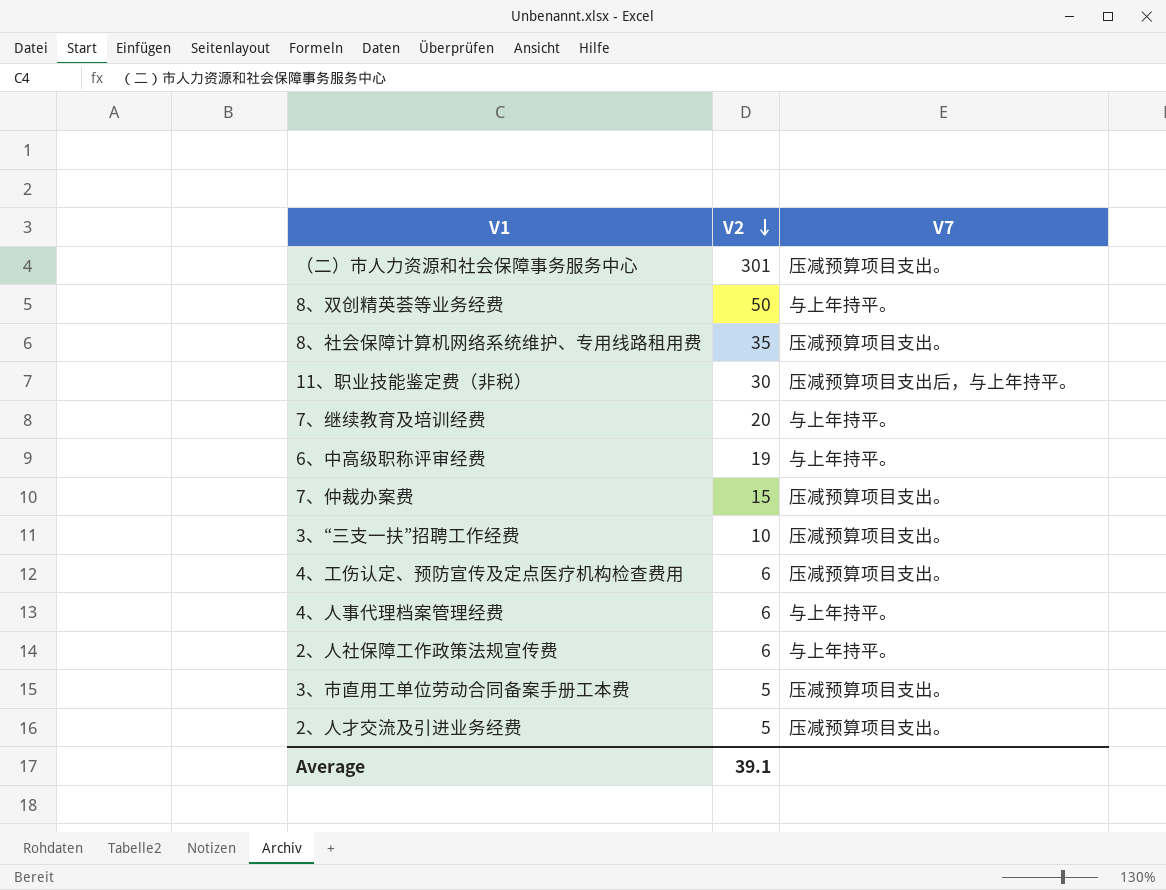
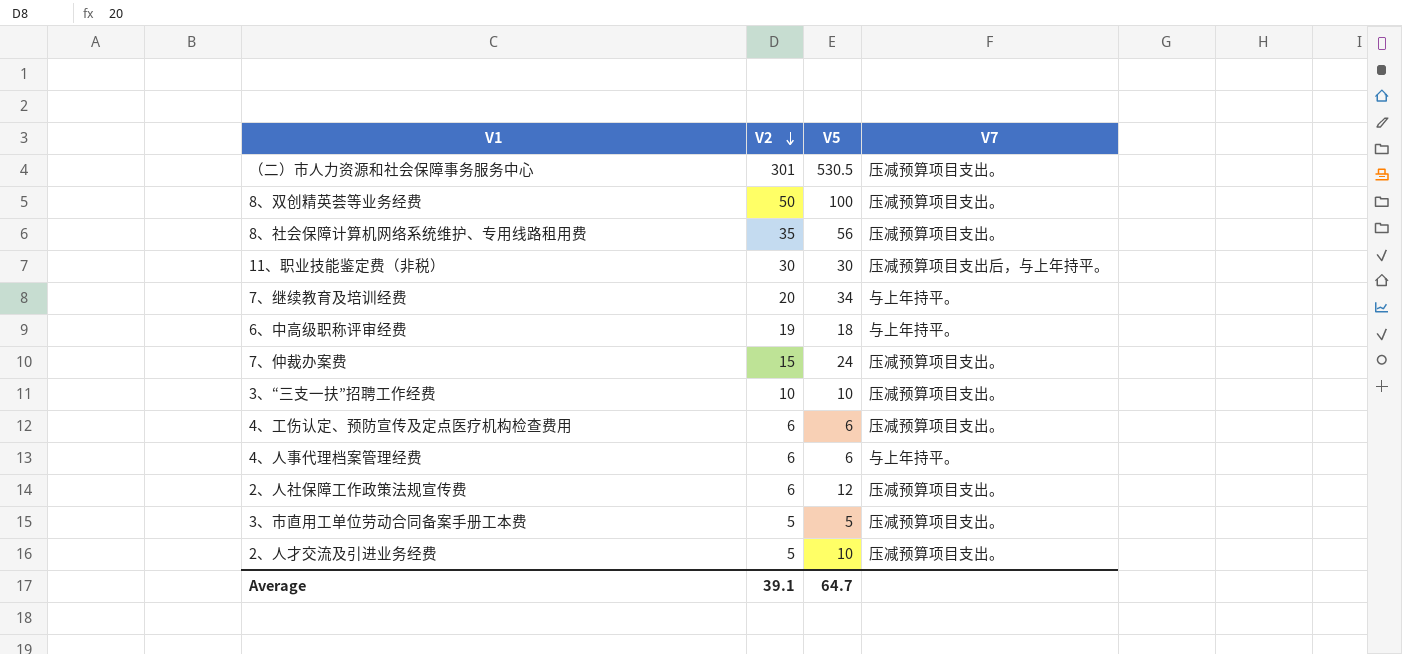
column V5 | position: none -> 3
8、双创精英荟等业务经费 | V7: 与上年持平。 -> 压减预算项目支出。
2、人社保障工作政策法规宣传费 | V7: 与上年持平。 -> 压减预算项目支出。

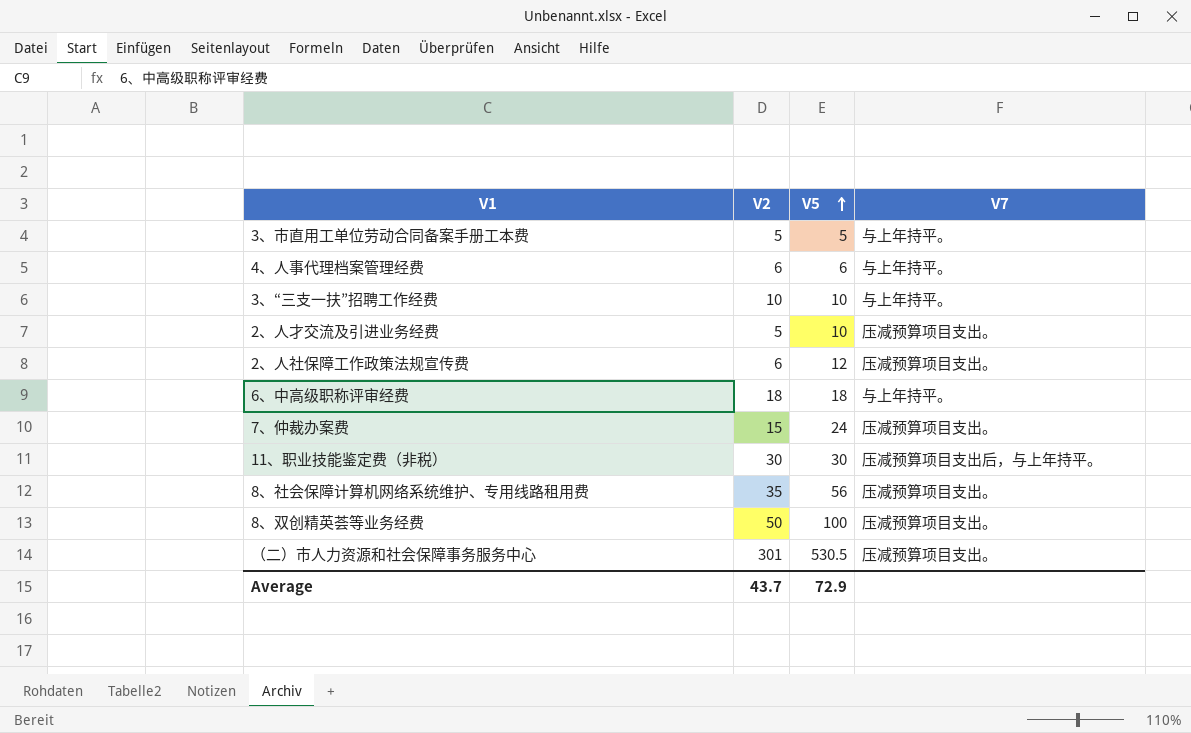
row order: V2 descending -> V5 ascending
row 7、继续教育及培训经费: 20 | 34 | 与上年持平。 -> none
row 4、工伤认定、预防宣传及定点医疗机构检查费用: 6 | 6 | 压减预算项目支出。 -> none
3、市直用工单位劳动合同备案手册工本费 | V7: 压减预算项目支出。 -> 与上年持平。
3、“三支一扶”招聘工作经费 | V7: 压减预算项目支出。 -> 与上年持平。
6、中高级职称评审经费 | V2: 19 -> 18
Average | V2: 39.1 -> 43.7
Average | V5: 64.7 -> 72.9

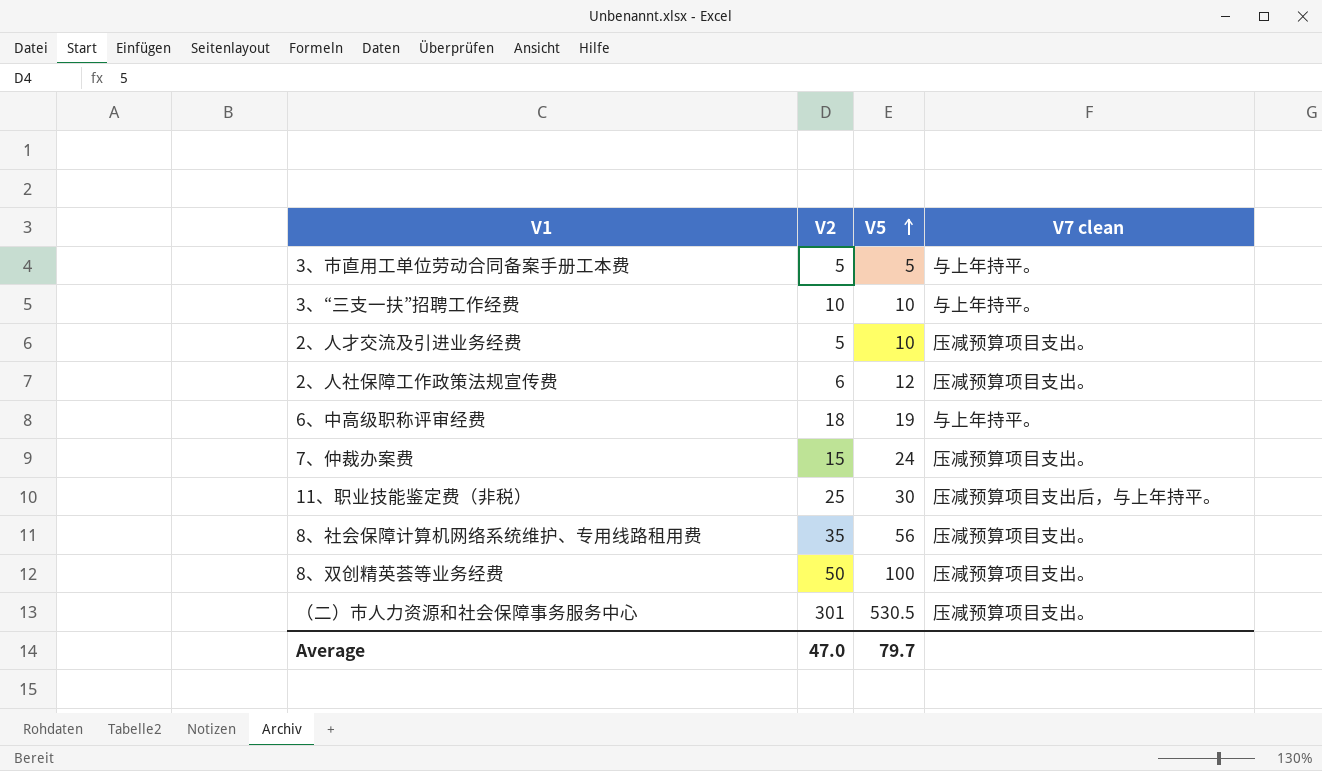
column name: V7 -> V7 clean
row 4、人事代理档案管理经费: 6 | 6 | 与上年持平。 -> none
6、中高级职称评审经费 | V5: 18 -> 19
11、职业技能鉴定费（非税） | V2: 30 -> 25
Average | V2: 43.7 -> 47.0
Average | V5: 72.9 -> 79.7

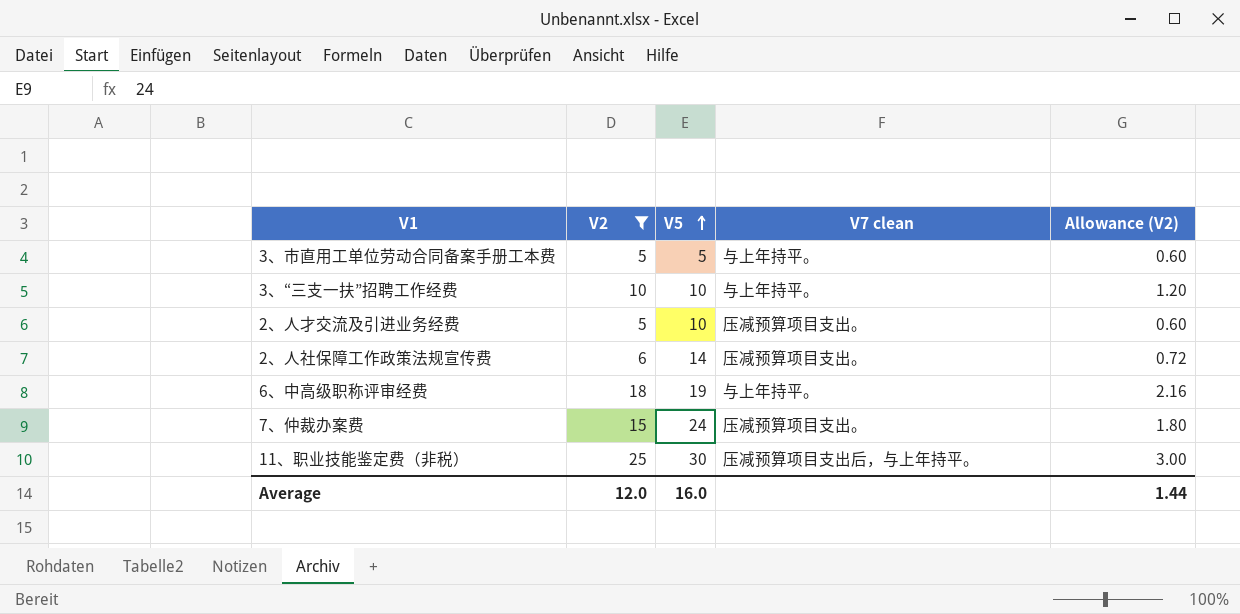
filter: none -> V2 <= 25
column Allowance (V2) | formula: none -> [V2] * 0.12
2、人社保障工作政策法规宣传费 | V5: 12 -> 14
Average | V2: 47.0 -> 12.0
Average | V5: 79.7 -> 16.0

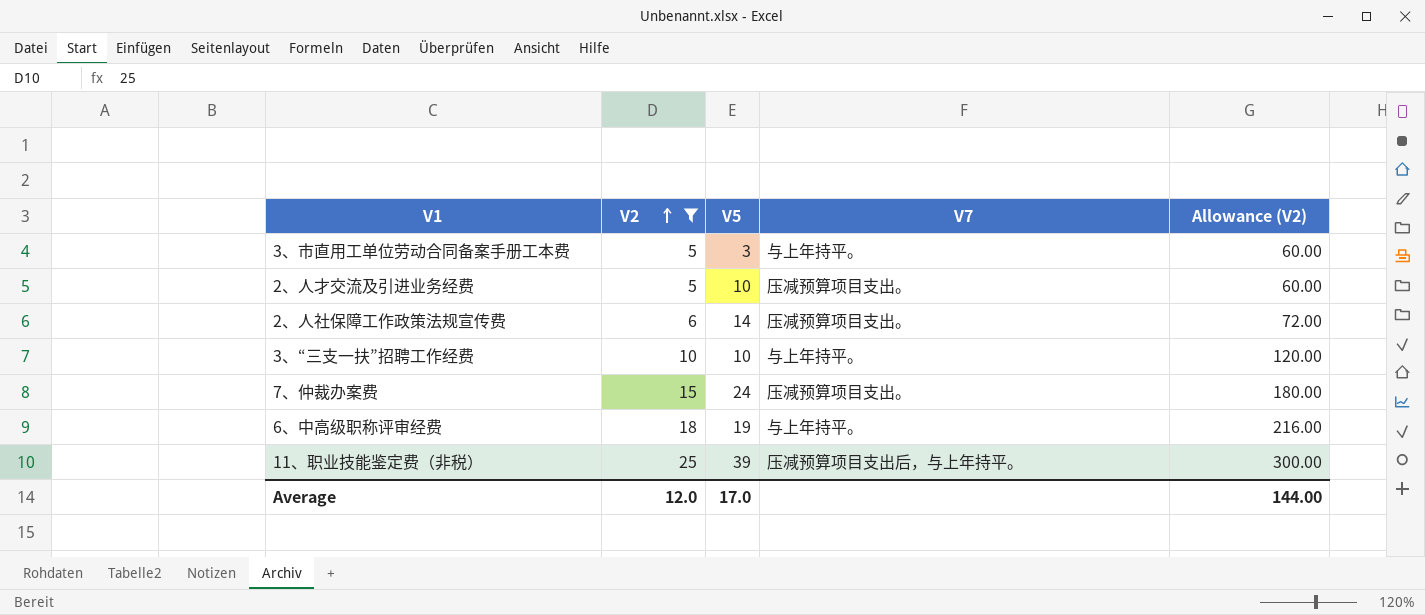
row order: V5 ascending -> V2 ascending
column name: V7 clean -> V7
column Allowance (V2) | formula: [V2] * 0.12 -> [V2] * 12
3、市直用工单位劳动合同备案手册工本费 | V5: 5 -> 3
11、职业技能鉴定费（非税） | V5: 30 -> 39
Average | V5: 16.0 -> 17.0
Average | Allowance (V2): 1.44 -> 144.00

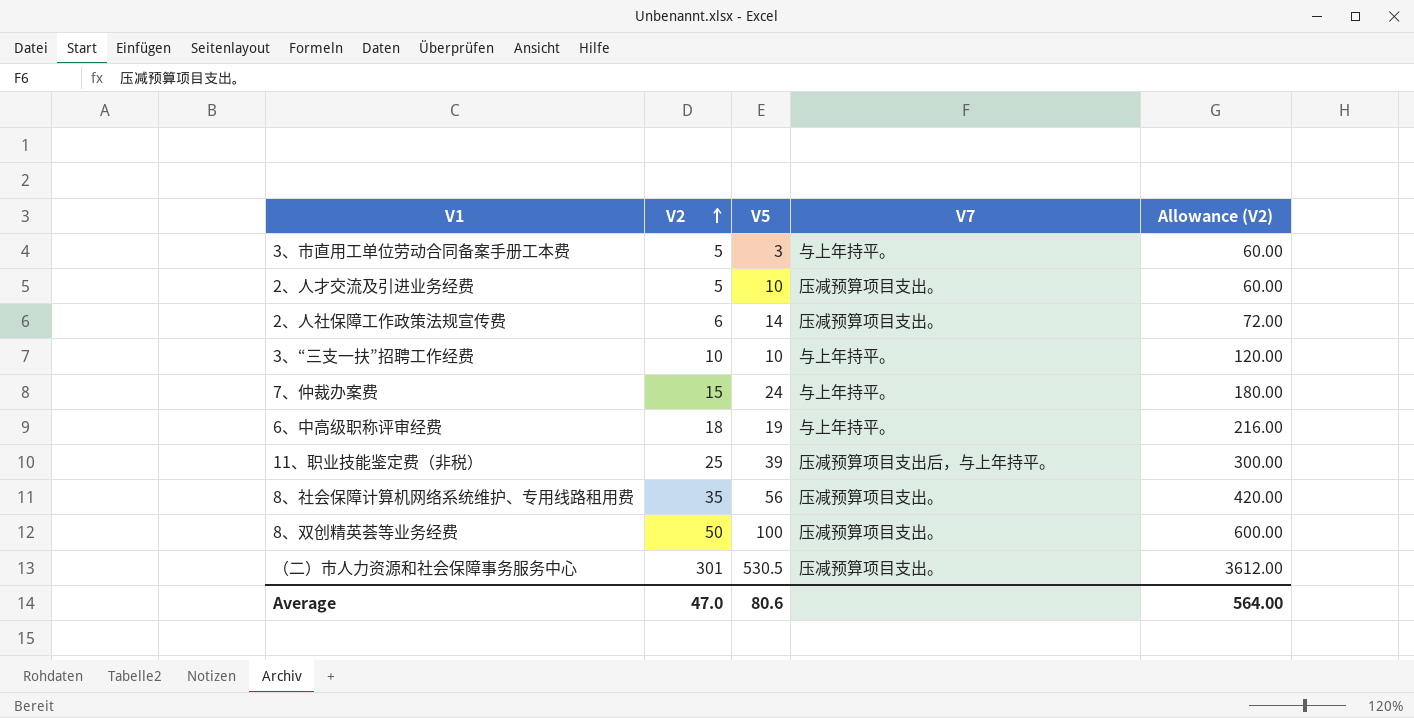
filter: V2 <= 25 -> none
7、仲裁办案费 | V7: 压减预算项目支出。 -> 与上年持平。
Average | V2: 12.0 -> 47.0
Average | V5: 17.0 -> 80.6
Average | Allowance (V2): 144.00 -> 564.00

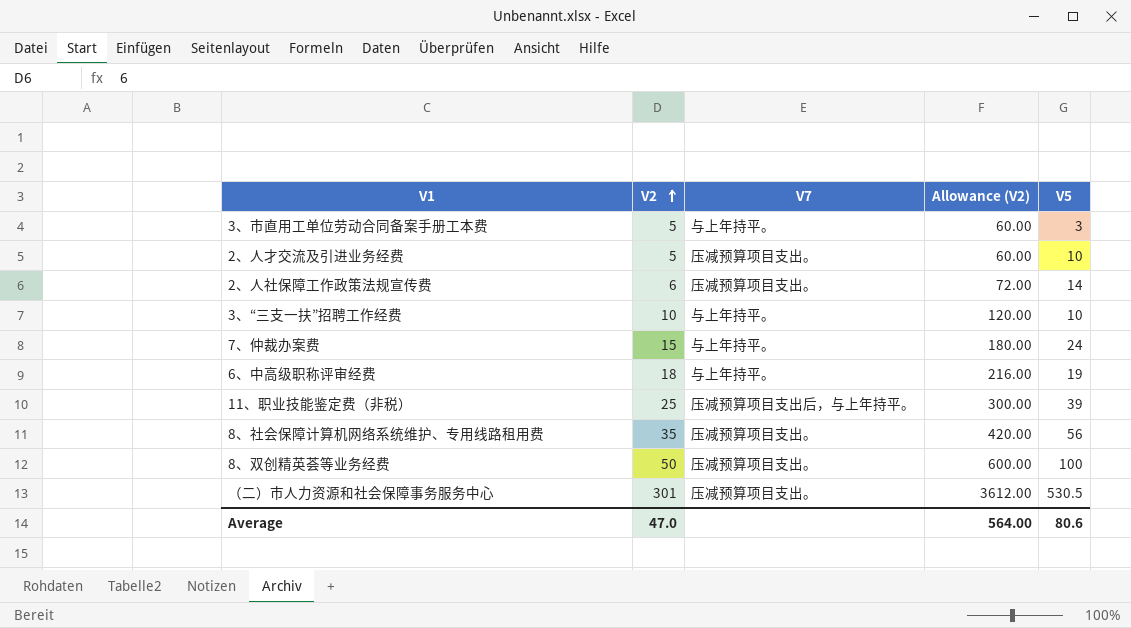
column V5 | position: 3 -> 5

